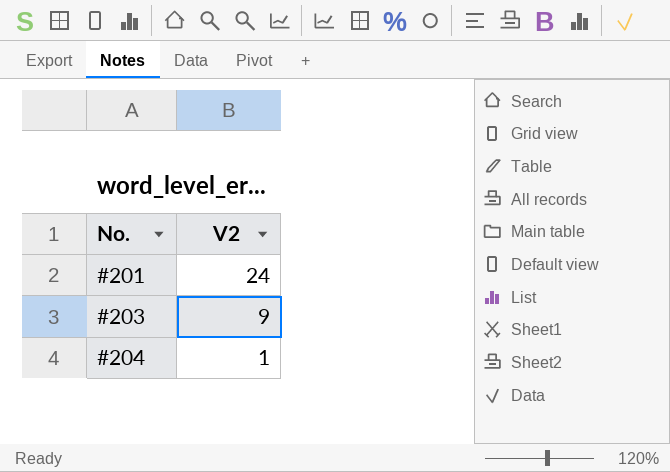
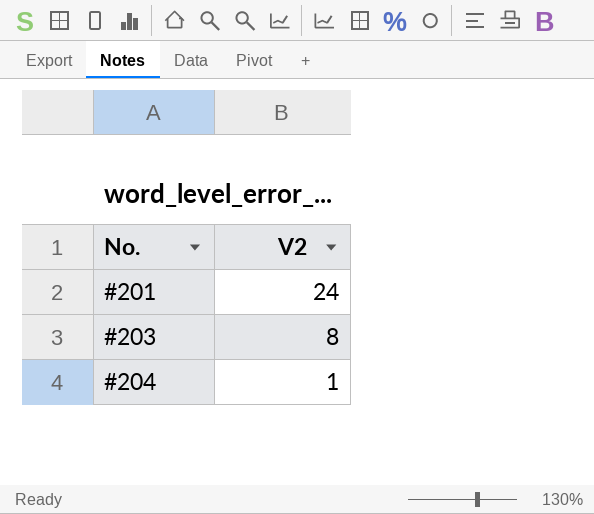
#203 | V2: 9 -> 8

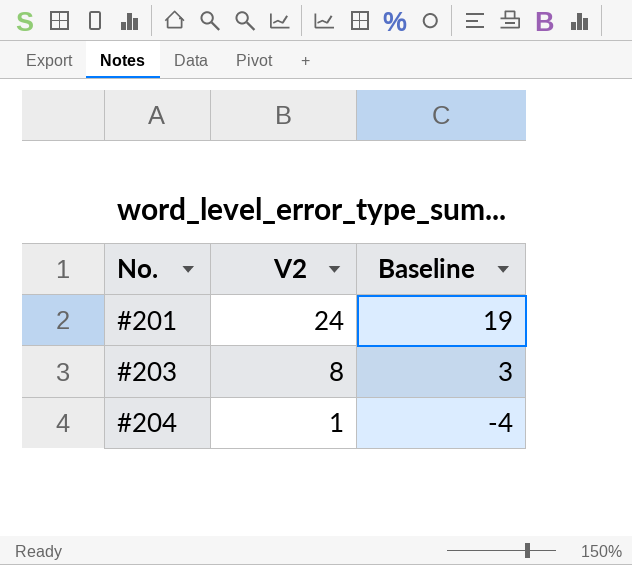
column Baseline | formula: none -> [V2] - 5

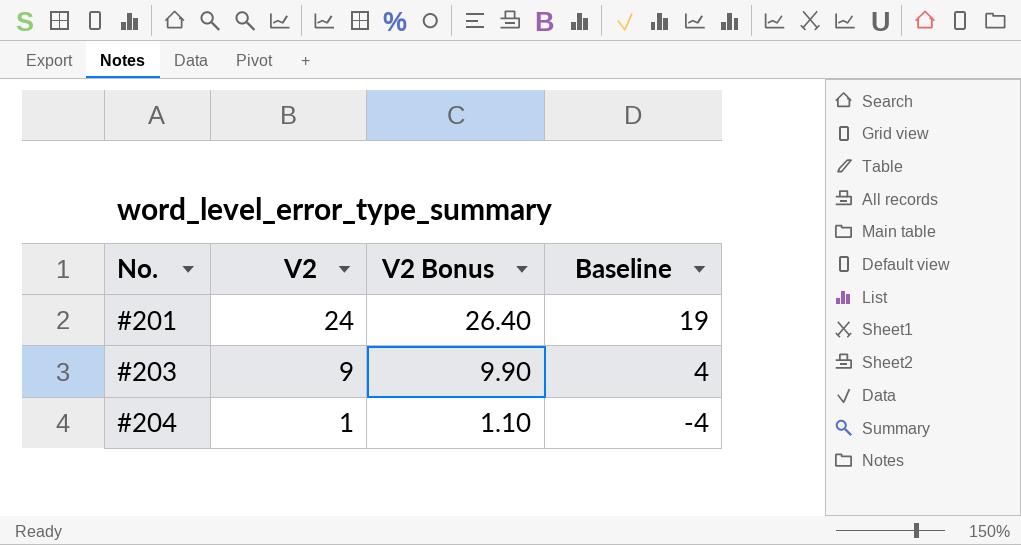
column V2 Bonus | formula: none -> [V2] * 1.1
#203 | V2: 8 -> 9
#203 | Baseline: 3 -> 4

